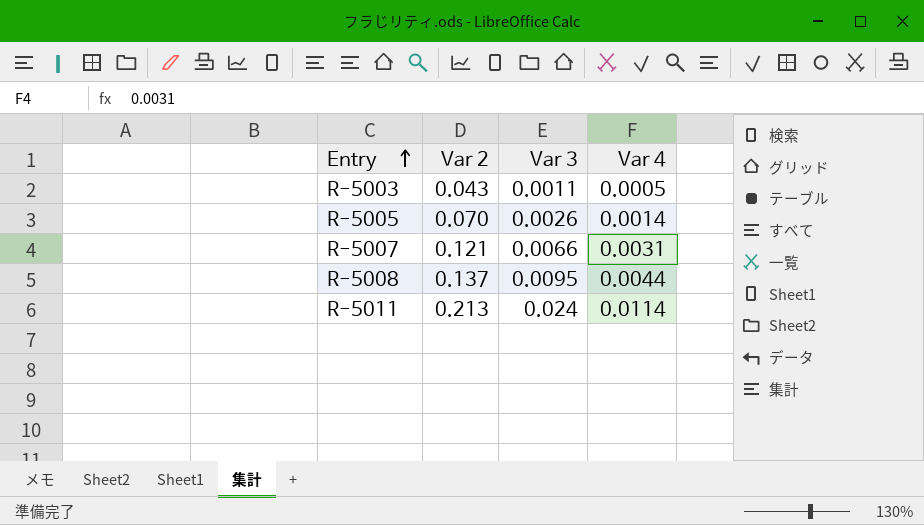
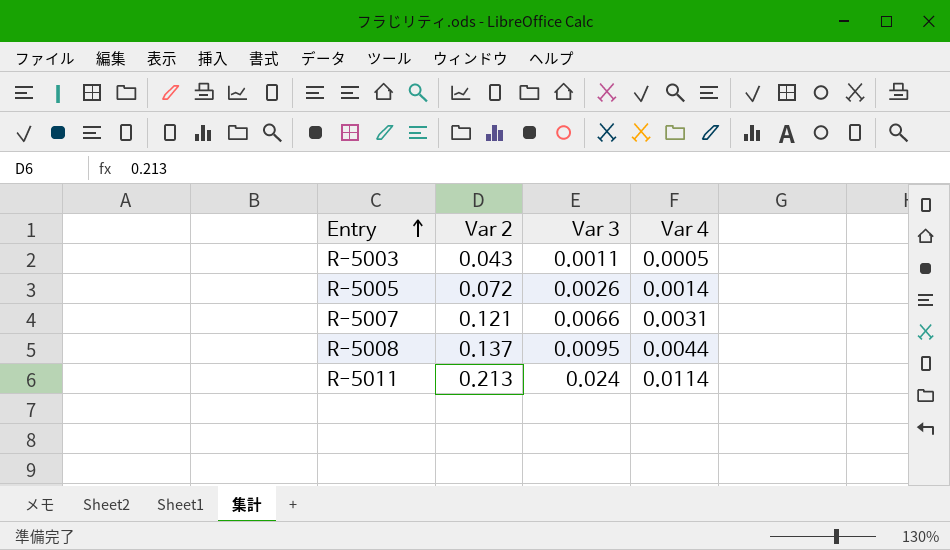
R-5005 | Var 2: 0.070 -> 0.072

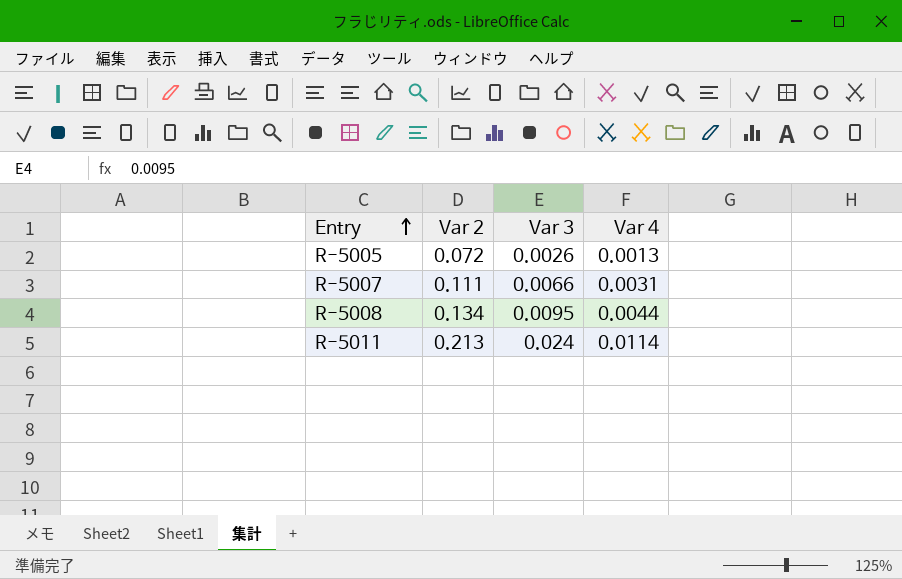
row R-5003: 0.043 | 0.0011 | 0.0005 -> none
R-5005 | Var 4: 0.0014 -> 0.0013
R-5007 | Var 2: 0.121 -> 0.111
R-5008 | Var 2: 0.137 -> 0.134

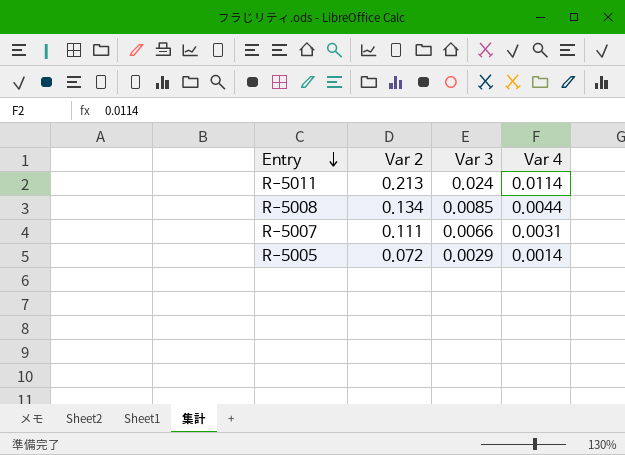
row order: Entry ascending -> Entry descending
R-5008 | Var 3: 0.0095 -> 0.0085
R-5005 | Var 3: 0.0026 -> 0.0029
R-5005 | Var 4: 0.0013 -> 0.0014

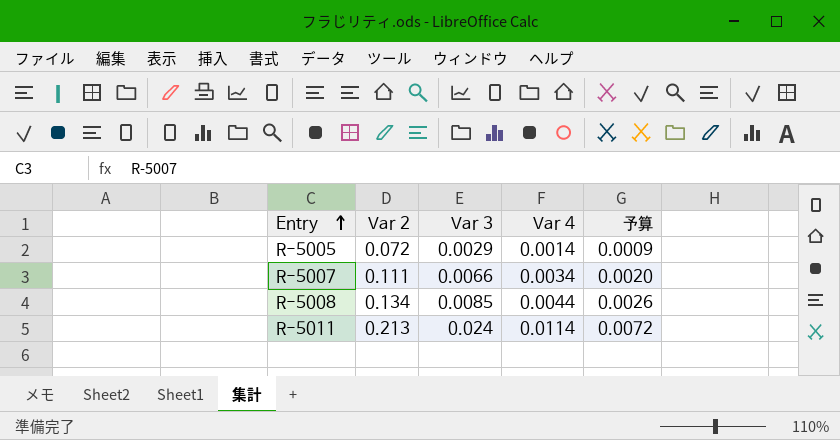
row order: Entry descending -> Entry ascending
column 予算 | formula: none -> [Var 3] * 0.3
R-5007 | Var 4: 0.0031 -> 0.0034

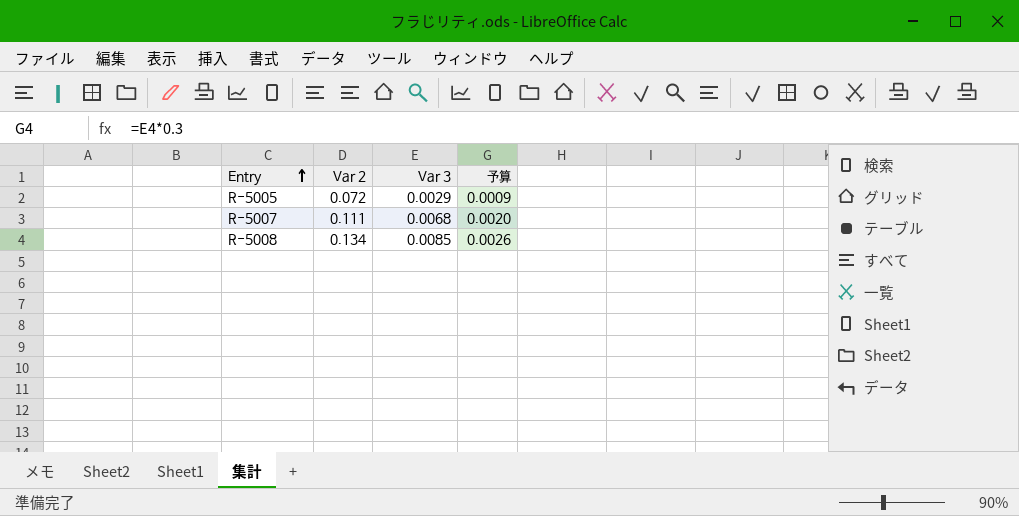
column Var 4 | position: 4 -> none
row R-5011: 0.213 | 0.024 | 0.0114 | 0.0072 -> none
R-5007 | Var 3: 0.0066 -> 0.0068

